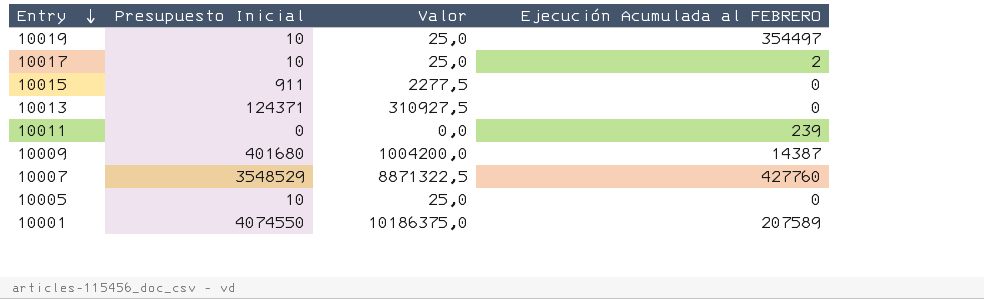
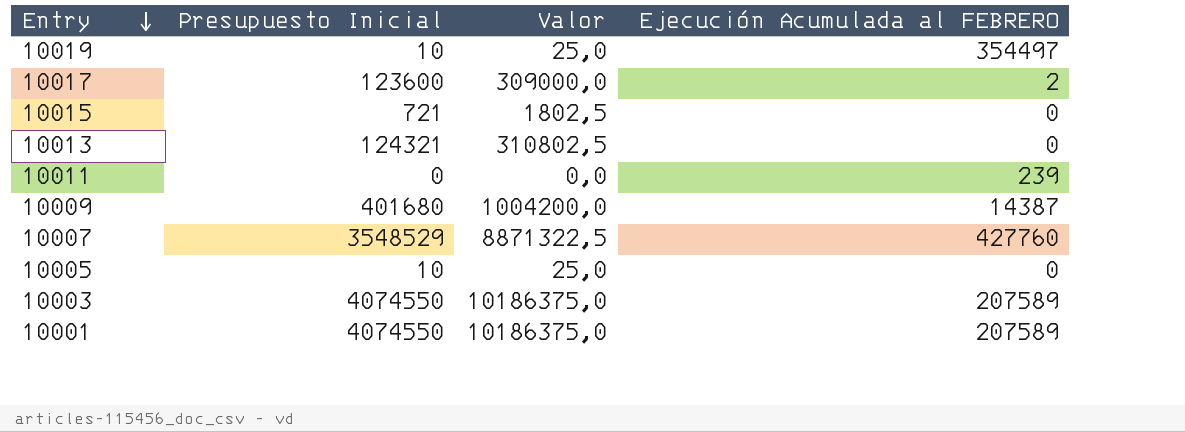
10017 | Presupuesto Inicial: 10 -> 123600
10017 | Valor: 25,0 -> 309000,0
10015 | Presupuesto Inicial: 911 -> 721
10015 | Valor: 2277,5 -> 1802,5
10013 | Presupuesto Inicial: 124371 -> 124321
10013 | Valor: 310927,5 -> 310802,5
row 10003: none -> 4074550 | 10186375,0 | 207589

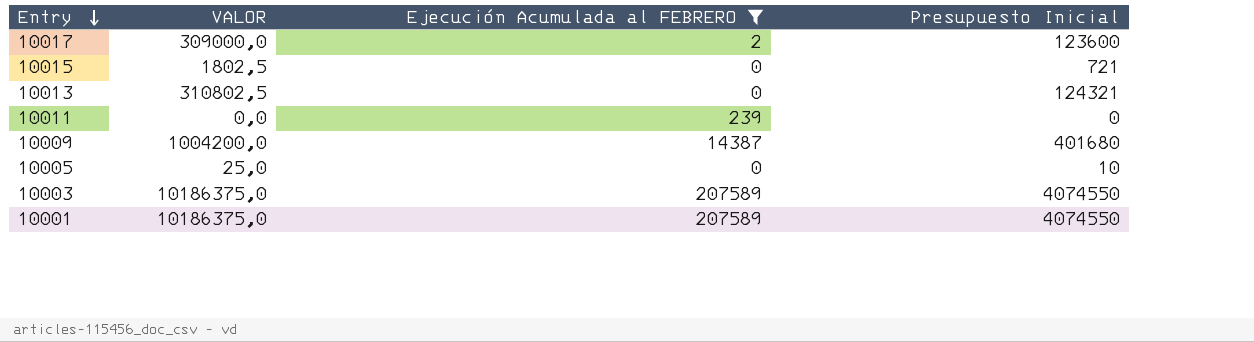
filter: none -> Ejecución Acumulada al FEBRERO <= 207589
column name: Valor -> VALOR
column Presupuesto Inicial | position: 2 -> 4

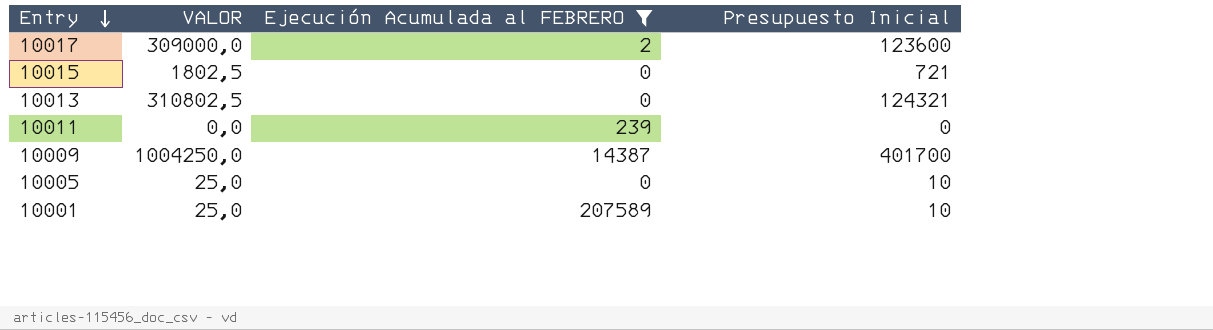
row 10003: 10186375,0 | 207589 | 4074550 -> none
10009 | VALOR: 1004200,0 -> 1004250,0
10009 | Presupuesto Inicial: 401680 -> 401700
10001 | VALOR: 10186375,0 -> 25,0
10001 | Presupuesto Inicial: 4074550 -> 10

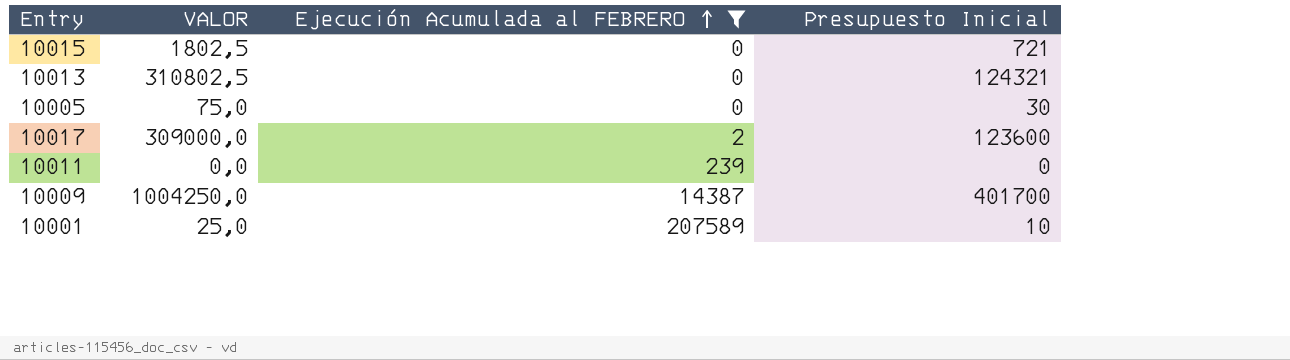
row order: Entry descending -> Ejecución Acumulada al FEBRERO ascending
10005 | VALOR: 25,0 -> 75,0
10005 | Presupuesto Inicial: 10 -> 30

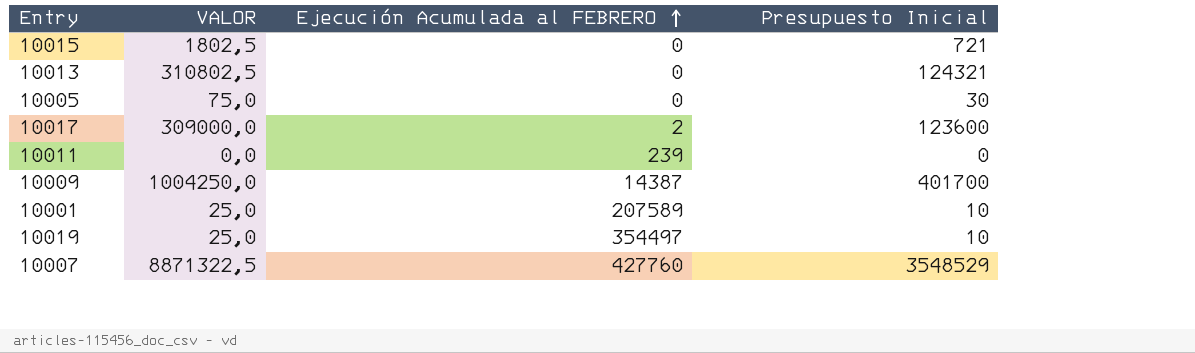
filter: Ejecución Acumulada al FEBRERO <= 207589 -> none

